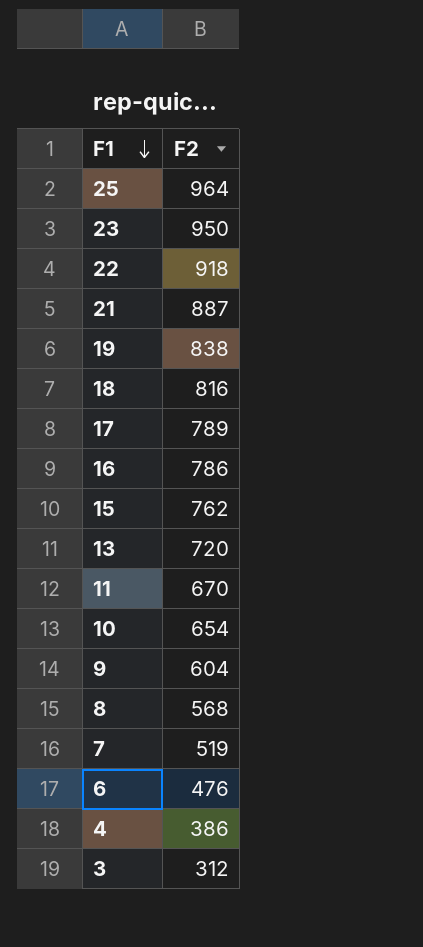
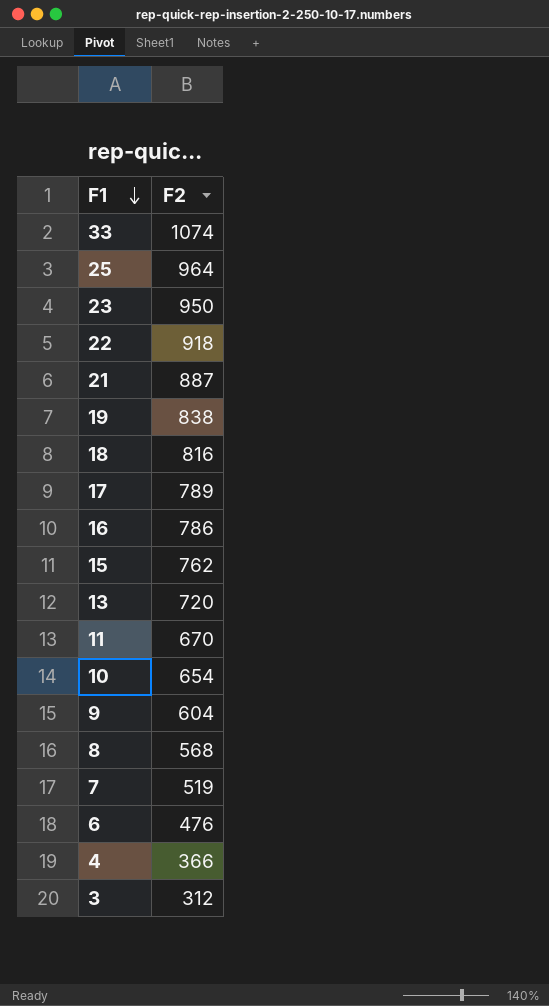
row 33: none -> 1074
4 | F2: 386 -> 366

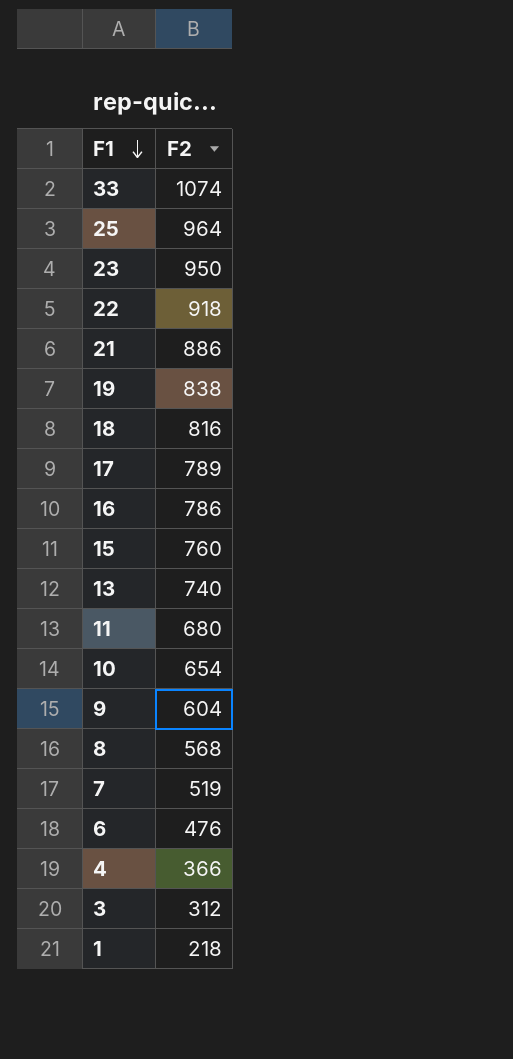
21 | F2: 887 -> 886
15 | F2: 762 -> 760
13 | F2: 720 -> 740
11 | F2: 670 -> 680
row 1: none -> 218

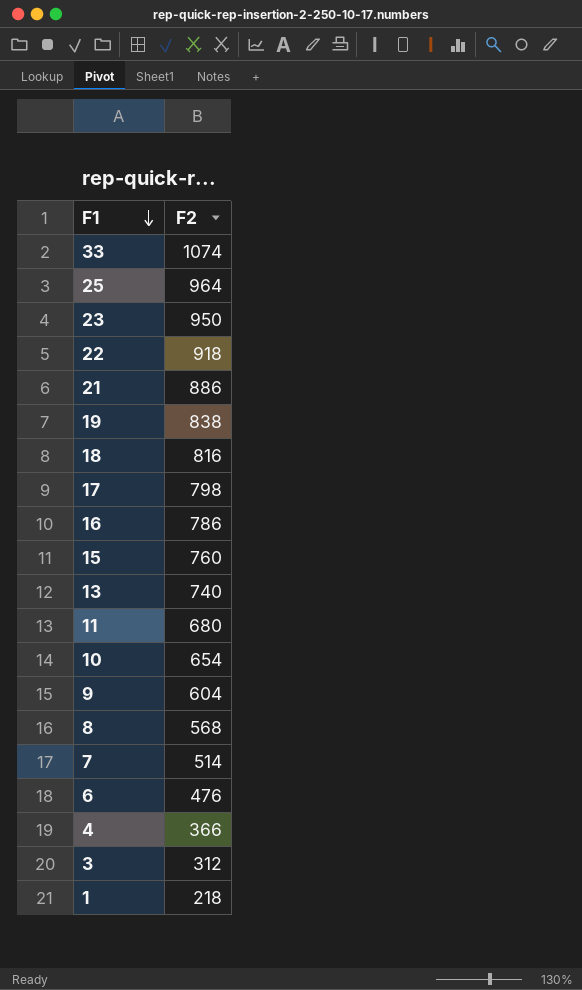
17 | F2: 789 -> 798
7 | F2: 519 -> 514

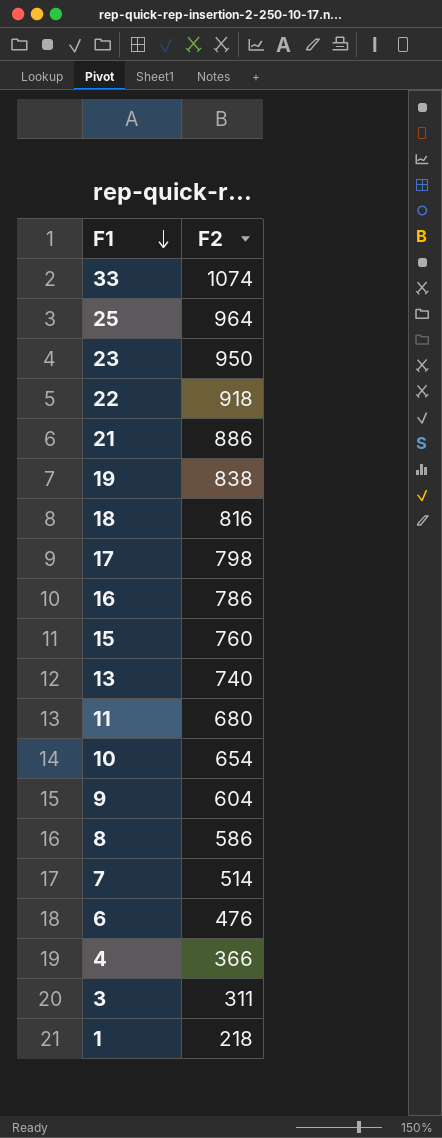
8 | F2: 568 -> 586
3 | F2: 312 -> 311

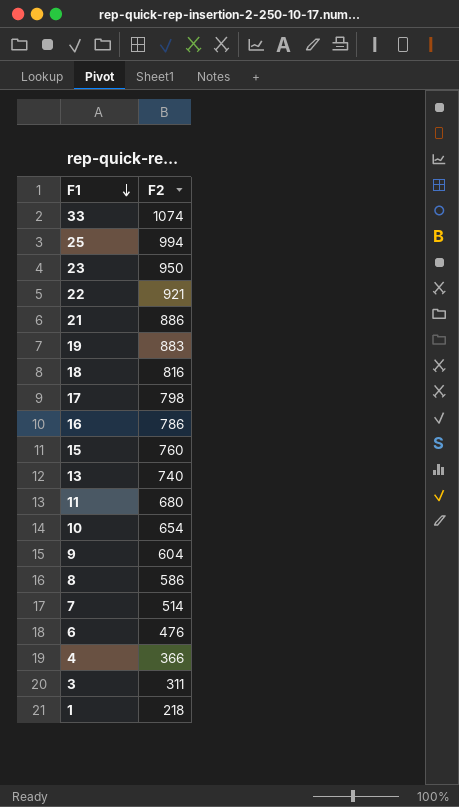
25 | F2: 964 -> 994
22 | F2: 918 -> 921
19 | F2: 838 -> 883

